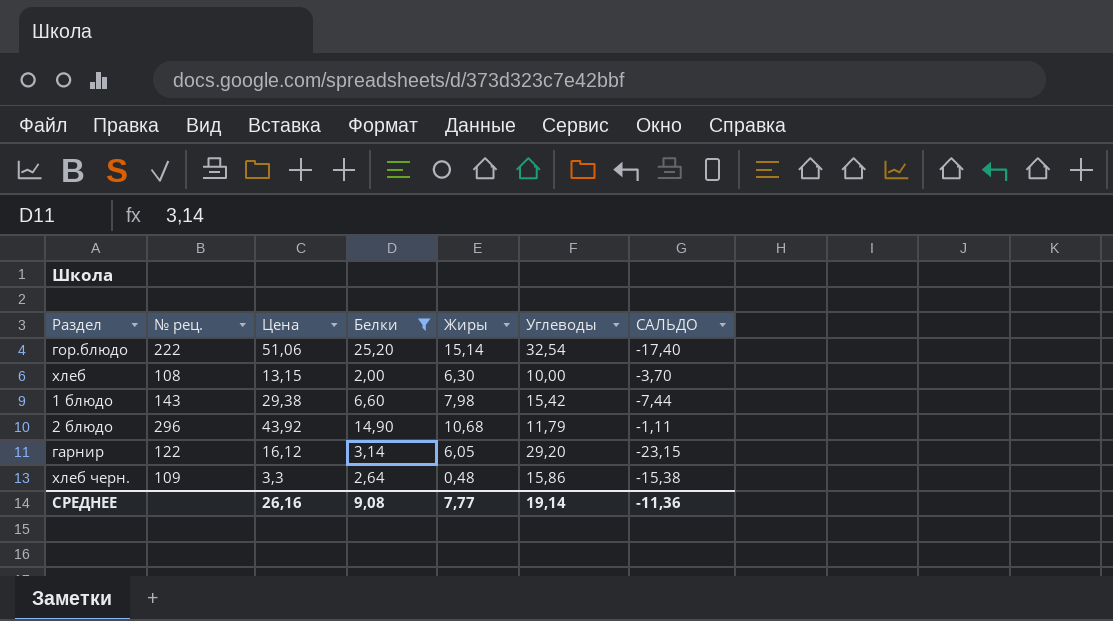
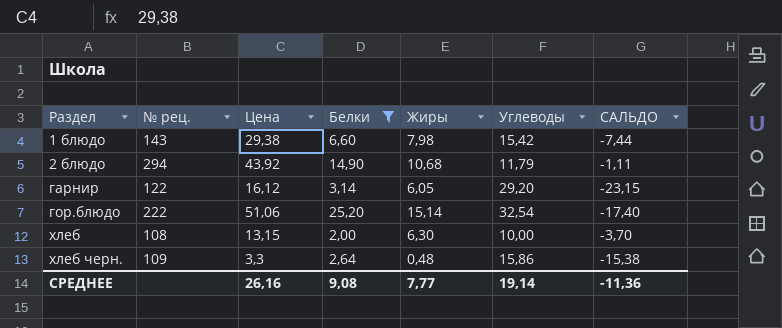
row order: none -> Раздел ascending
2 блюдо | № рец.: 296 -> 294

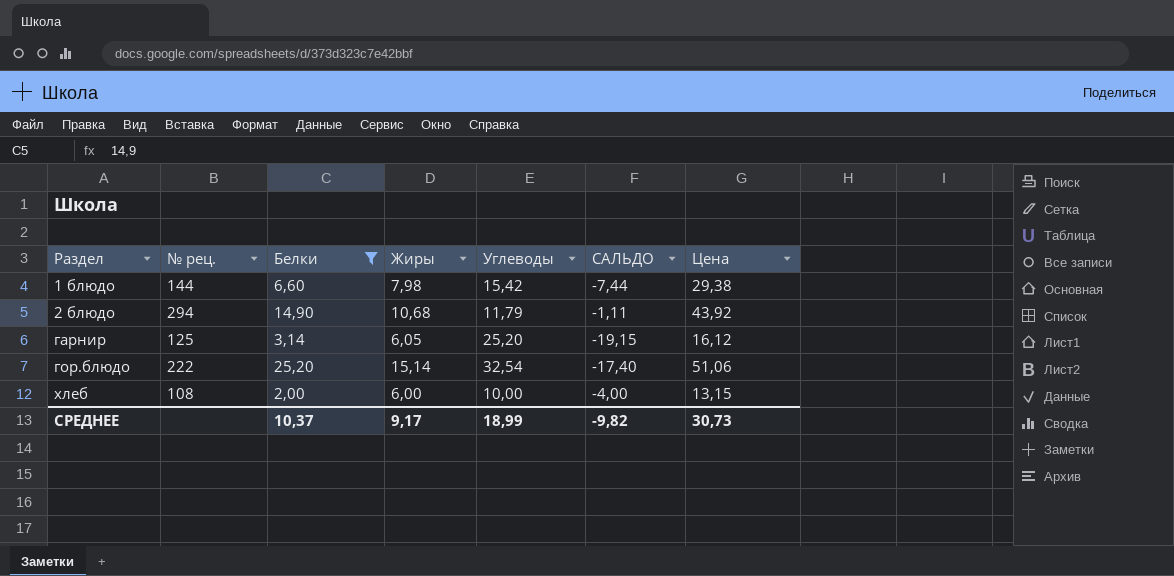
column Цена | position: 3 -> 7
row хлеб черн.: 109 | 3,3 | 2,64 | 0,48 | 15,86 | -15,38 -> none
1 блюдо | № рец.: 143 -> 144
гарнир | № рец.: 122 -> 125
гарнир | Углеводы: 29,20 -> 25,20
гарнир | САЛЬДО: -23,15 -> -19,15
хлеб | Жиры: 6,30 -> 6,00
хлеб | САЛЬДО: -3,70 -> -4,00
СРЕДНЕЕ | Белки: 9,08 -> 10,37
СРЕДНЕЕ | Жиры: 7,77 -> 9,17
СРЕДНЕЕ | Углеводы: 19,14 -> 18,99
СРЕДНЕЕ | САЛЬДО: -11,36 -> -9,82
СРЕДНЕЕ | Цена: 26,16 -> 30,73

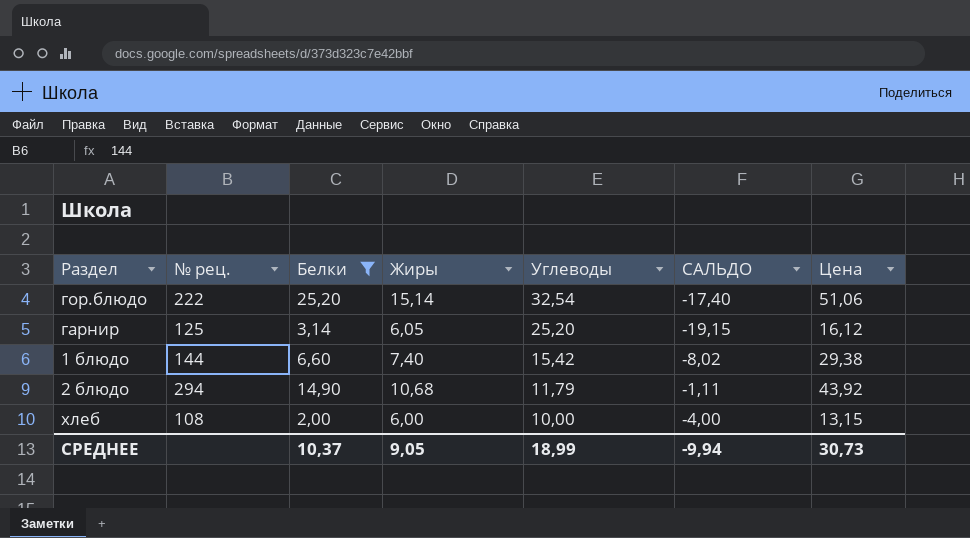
row order: Раздел ascending -> Углеводы descending
1 блюдо | Жиры: 7,98 -> 7,40
1 блюдо | САЛЬДО: -7,44 -> -8,02
СРЕДНЕЕ | Жиры: 9,17 -> 9,05
СРЕДНЕЕ | САЛЬДО: -9,82 -> -9,94

